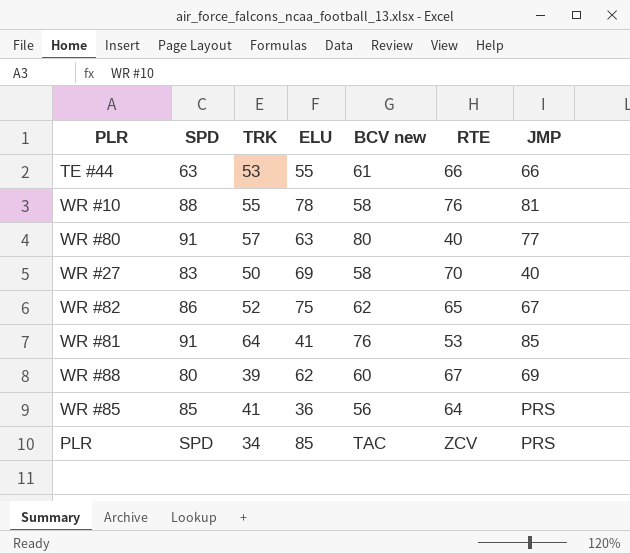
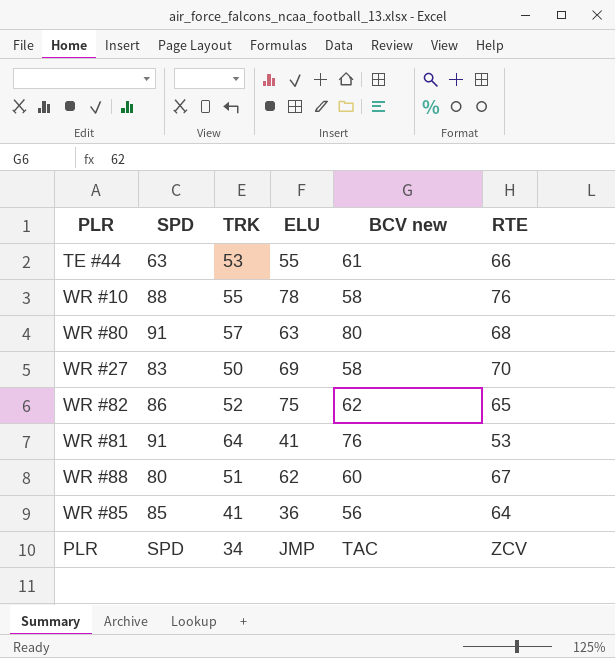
column JMP | position: 7 -> none
WR #80 | RTE: 40 -> 68
WR #88 | TRK: 39 -> 51
PLR | ELU: 85 -> JMP

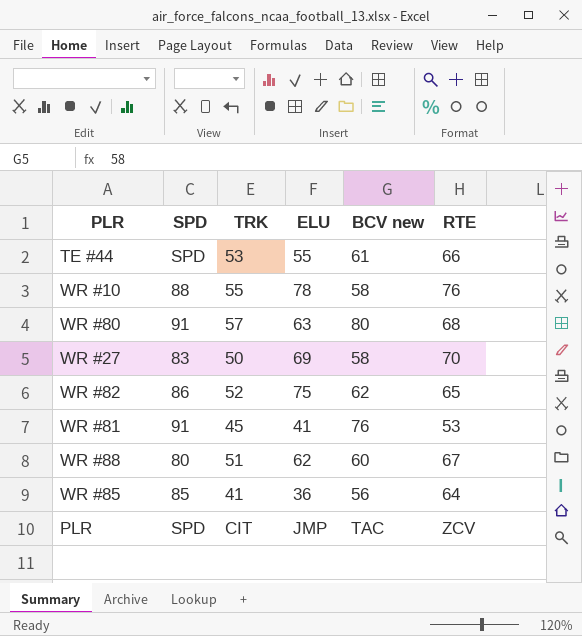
TE #44 | SPD: 63 -> SPD
WR #81 | TRK: 64 -> 45
PLR | TRK: 34 -> CIT

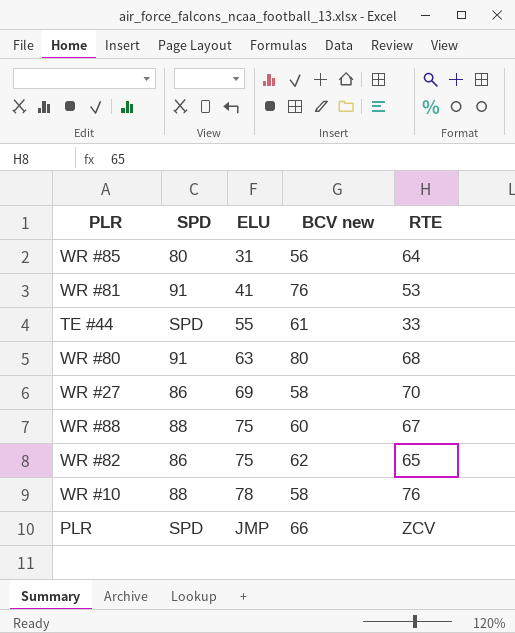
row order: none -> ELU ascending
column TRK | position: 3 -> none
WR #85 | SPD: 85 -> 80
WR #85 | ELU: 36 -> 31
TE #44 | RTE: 66 -> 33
WR #27 | SPD: 83 -> 86
WR #88 | SPD: 80 -> 88
WR #88 | ELU: 62 -> 75
PLR | BCV new: TAC -> 66

